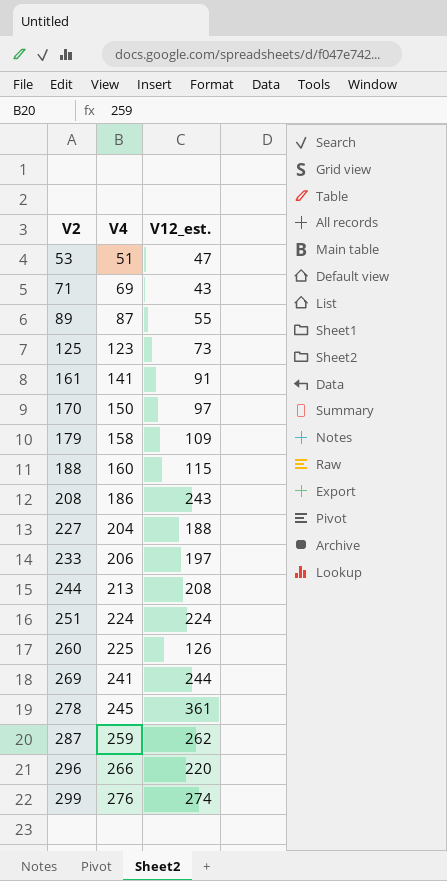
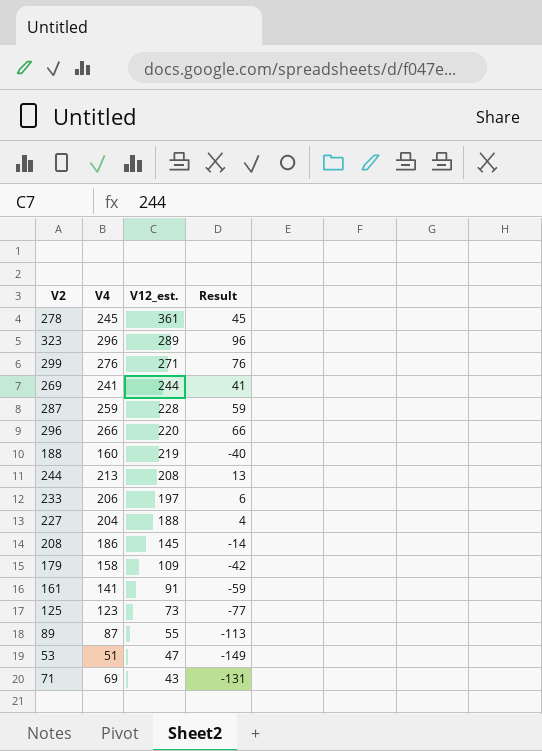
row order: V2 ascending -> V12_est. descending
column Result | formula: none -> [V4] - 200
row 170: 150 | 97 -> none
row 251: 224 | 224 -> none
row 260: 225 | 126 -> none
row 323: none -> 296 | 289 | 96
299 | V12_est.: 274 -> 271
287 | V12_est.: 262 -> 228
188 | V12_est.: 115 -> 219
208 | V12_est.: 243 -> 145

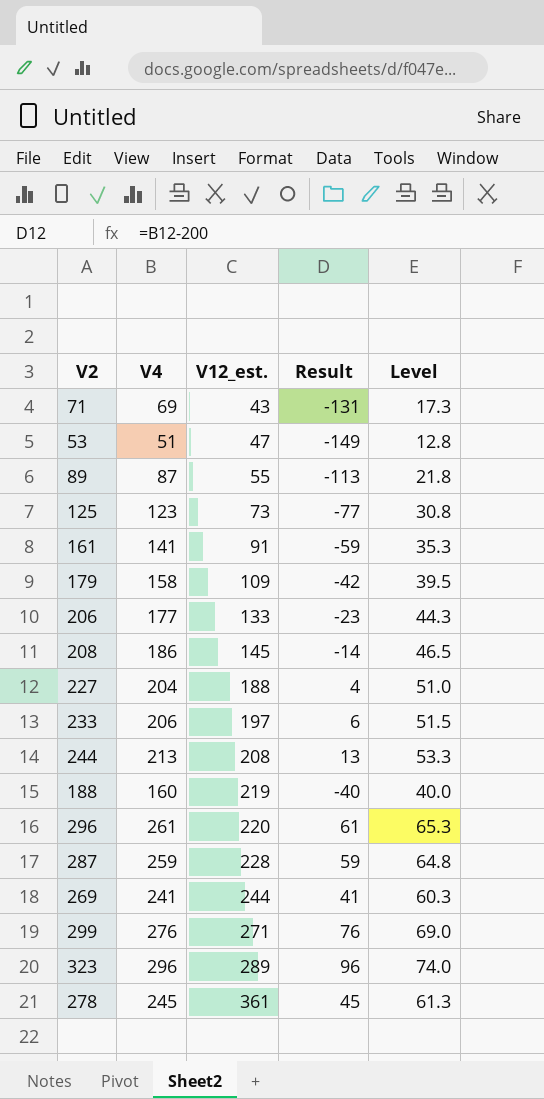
row order: V12_est. descending -> V12_est. ascending
column Level | formula: none -> [V4] * 0.25
row 206: none -> 177 | 133 | -23 | 44.3
296 | V4: 266 -> 261
296 | Result: 66 -> 61

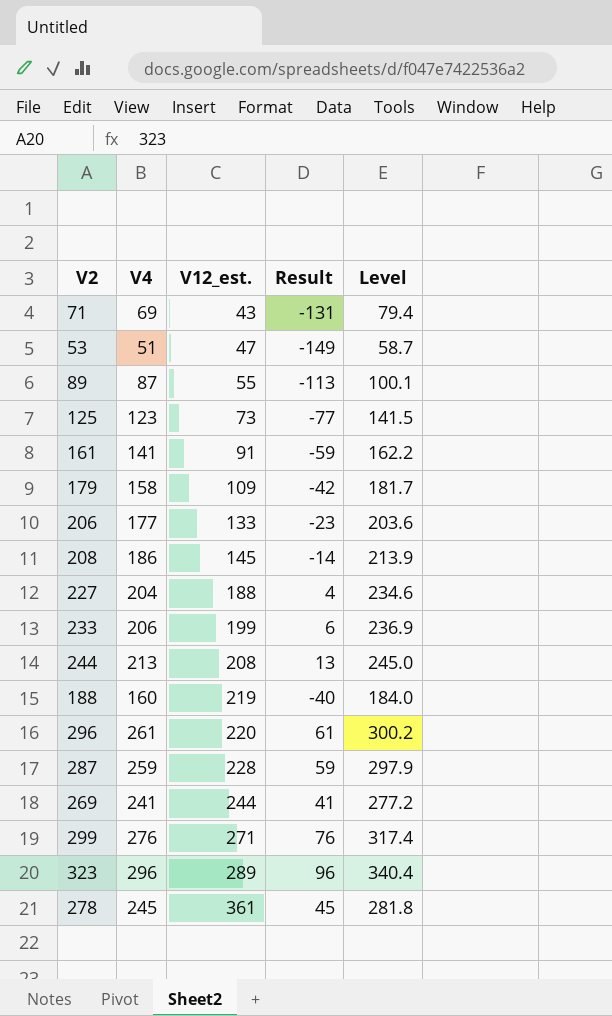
column Level | formula: [V4] * 0.25 -> [V4] * 1.15
233 | V12_est.: 197 -> 199

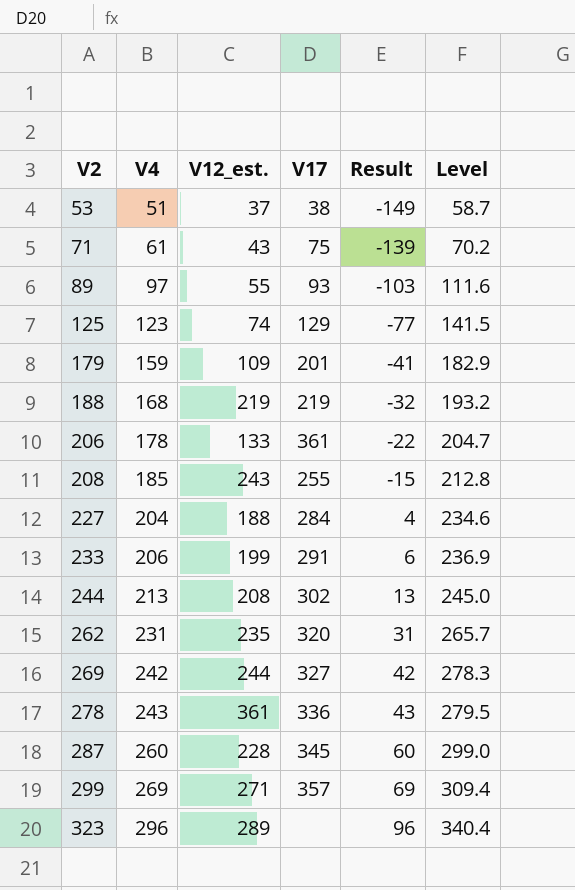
row order: V12_est. ascending -> V2 ascending
column V17 | position: none -> 4
row 161: 141 | 91 | -59 | 162.2 -> none
row 296: 261 | 220 | 61 | 300.2 -> none
53 | V12_est.: 47 -> 37
71 | V4: 69 -> 61
71 | Result: -131 -> -139
71 | Level: 79.4 -> 70.2
89 | V4: 87 -> 97
89 | Result: -113 -> -103
89 | Level: 100.1 -> 111.6
125 | V12_est.: 73 -> 74
179 | V4: 158 -> 159
179 | Result: -42 -> -41
179 | Level: 181.7 -> 182.9
188 | V4: 160 -> 168
188 | Result: -40 -> -32
188 | Level: 184.0 -> 193.2
206 | V4: 177 -> 178
206 | Result: -23 -> -22
206 | Level: 203.6 -> 204.7
208 | V4: 186 -> 185
208 | V12_est.: 145 -> 243
208 | Result: -14 -> -15
208 | Level: 213.9 -> 212.8
row 262: none -> 231 | 235 | 320 | 31 | 265.7
269 | V4: 241 -> 242
269 | Result: 41 -> 42
269 | Level: 277.2 -> 278.3
278 | V4: 245 -> 243
278 | Result: 45 -> 43
278 | Level: 281.8 -> 279.5
287 | V4: 259 -> 260
287 | Result: 59 -> 60
287 | Level: 297.9 -> 299.0
299 | V4: 276 -> 269
299 | Result: 76 -> 69
299 | Level: 317.4 -> 309.4

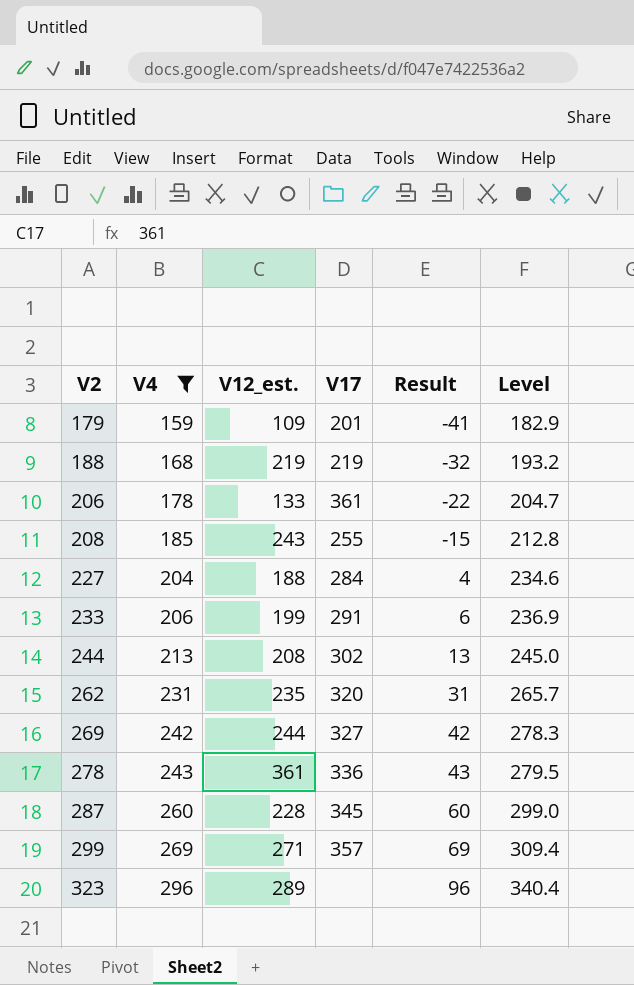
filter: none -> V4 >= 159

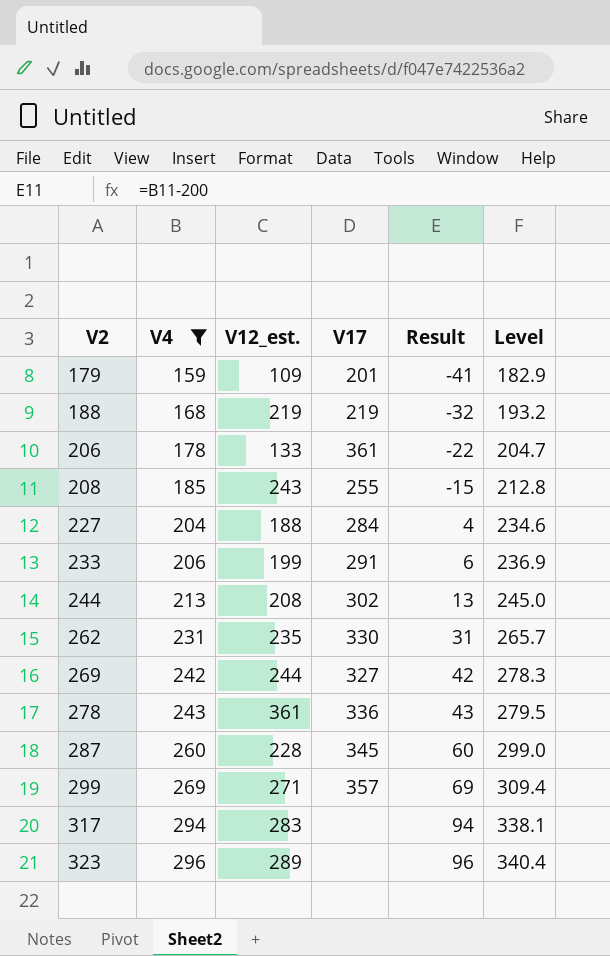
262 | V17: 320 -> 330
row 317: none -> 294 | 283 | none | 94 | 338.1

